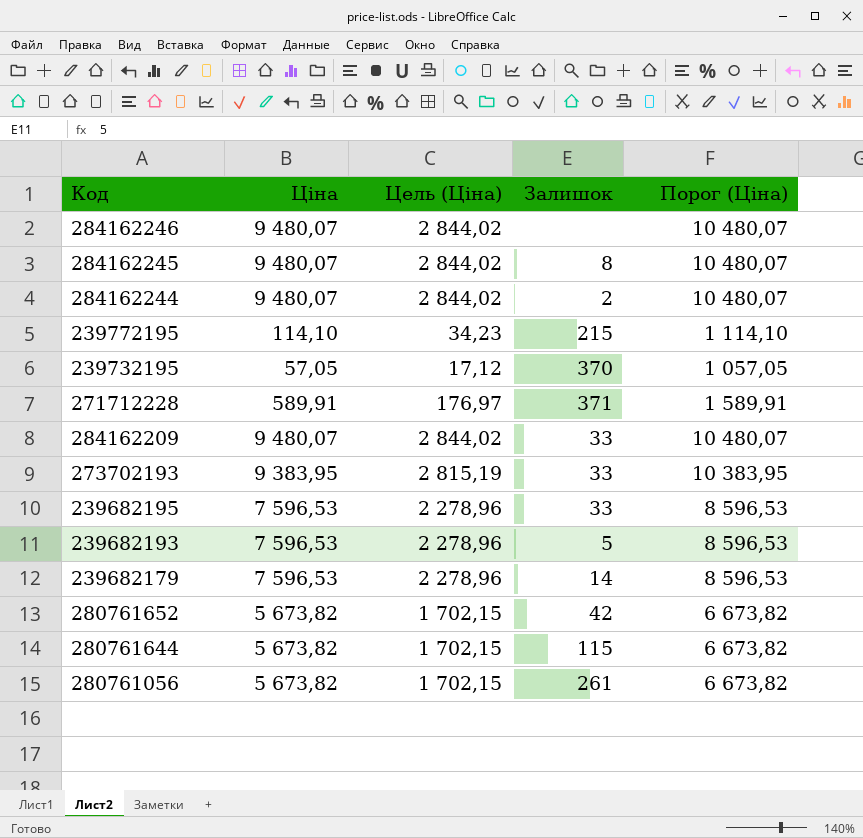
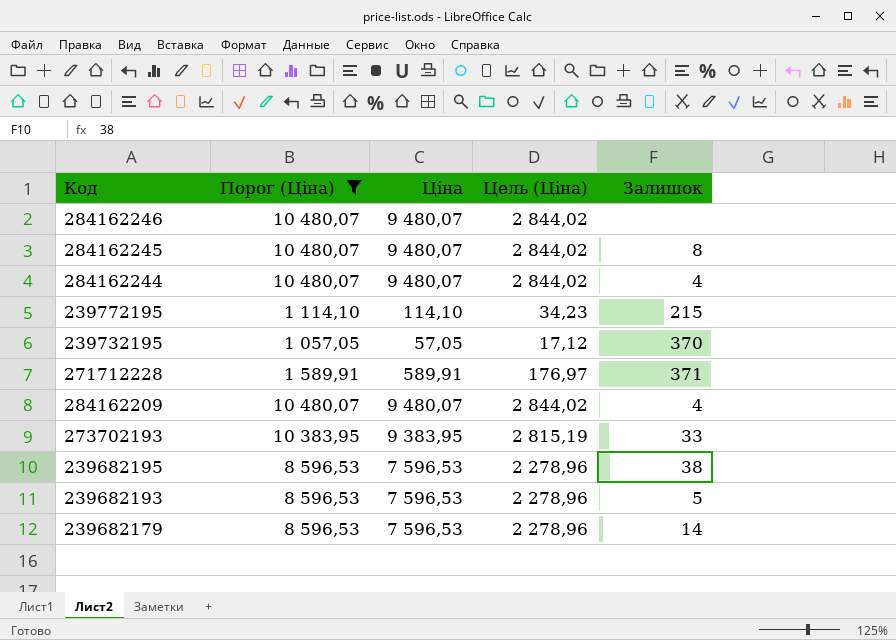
filter: none -> Порог (Ціна) != 6 673,82
column Порог (Ціна) | position: 5 -> 2
284162244 | Залишок: 2 -> 4
284162209 | Залишок: 33 -> 4
239682195 | Залишок: 33 -> 38

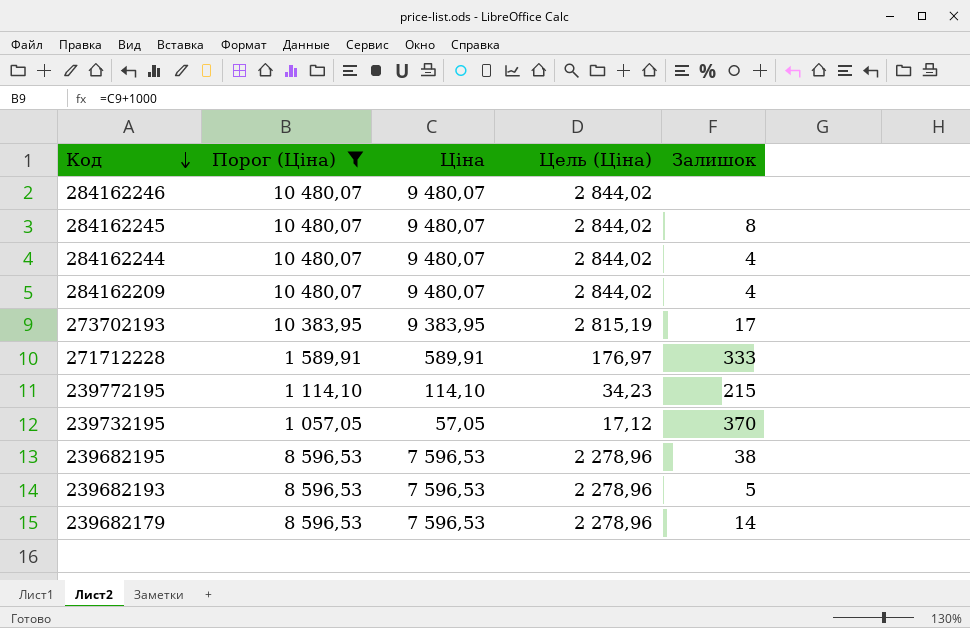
row order: none -> Код descending
273702193 | Залишок: 33 -> 17
271712228 | Залишок: 371 -> 333

